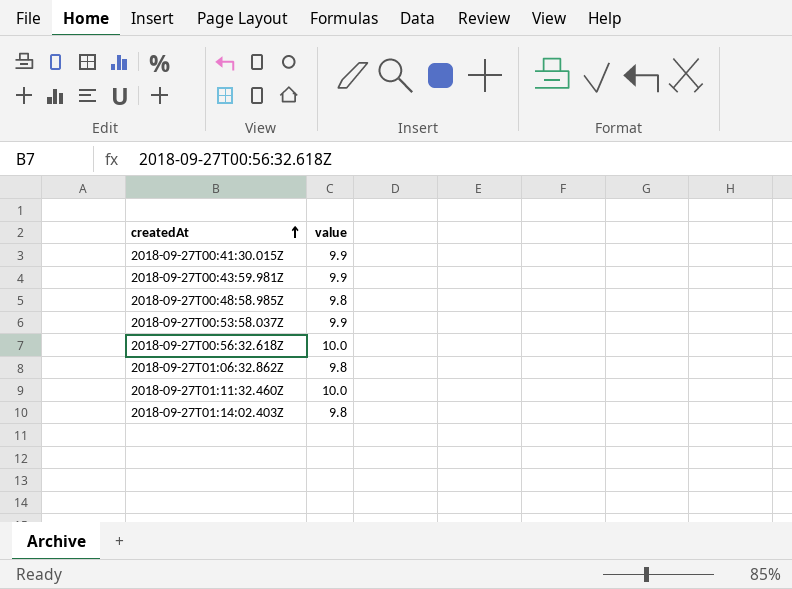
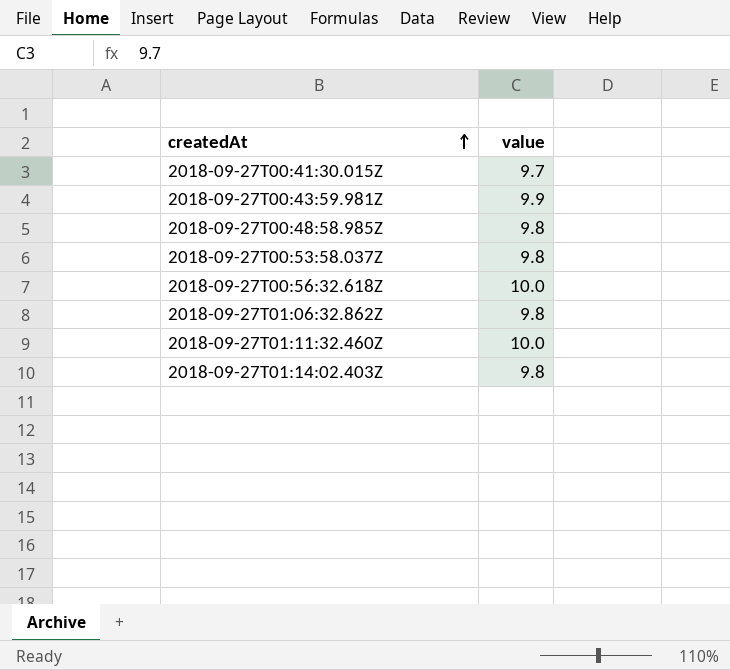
2018-09-27T00:41:30.015Z | value: 9.9 -> 9.7
2018-09-27T00:53:58.037Z | value: 9.9 -> 9.8

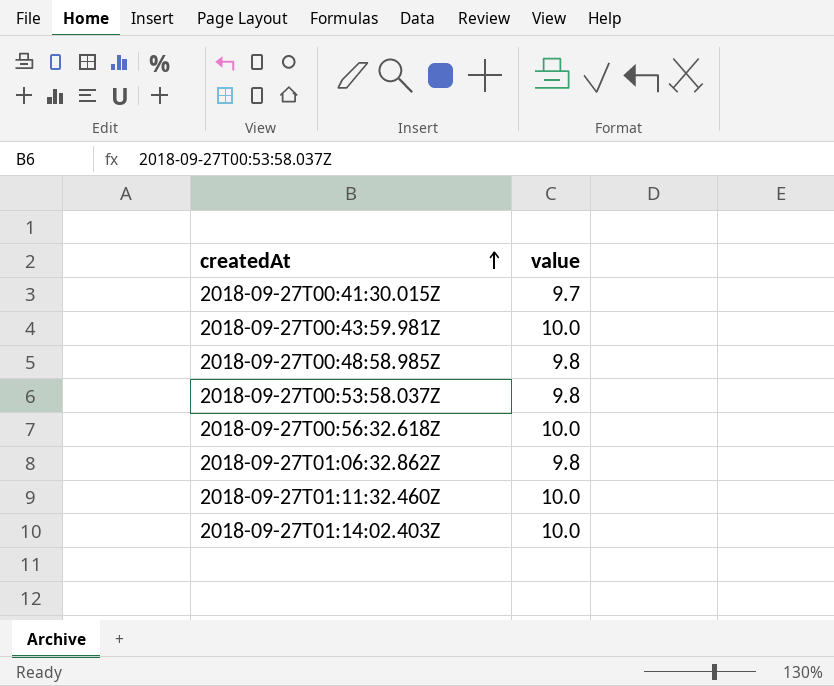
2018-09-27T00:43:59.981Z | value: 9.9 -> 10.0
2018-09-27T01:14:02.403Z | value: 9.8 -> 10.0

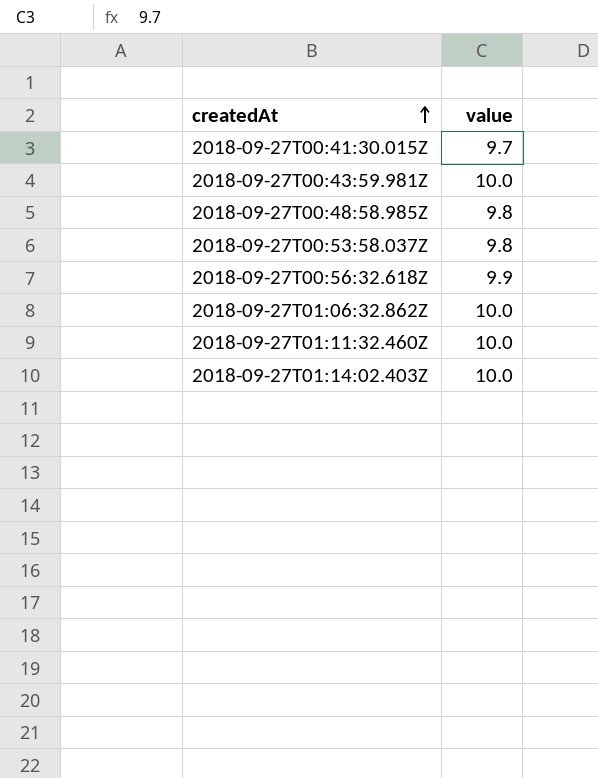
2018-09-27T00:56:32.618Z | value: 10.0 -> 9.9
2018-09-27T01:06:32.862Z | value: 9.8 -> 10.0

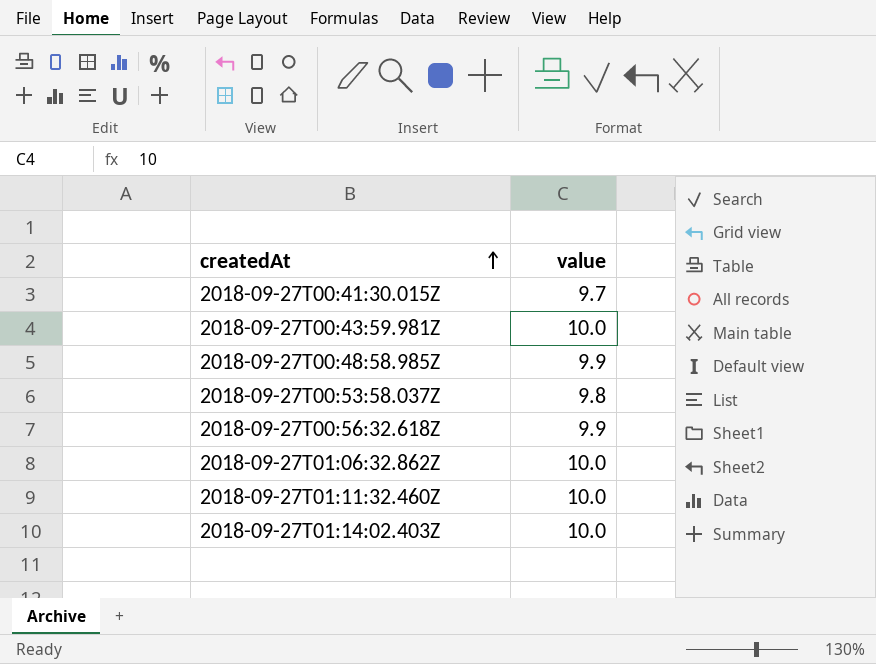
2018-09-27T00:48:58.985Z | value: 9.8 -> 9.9

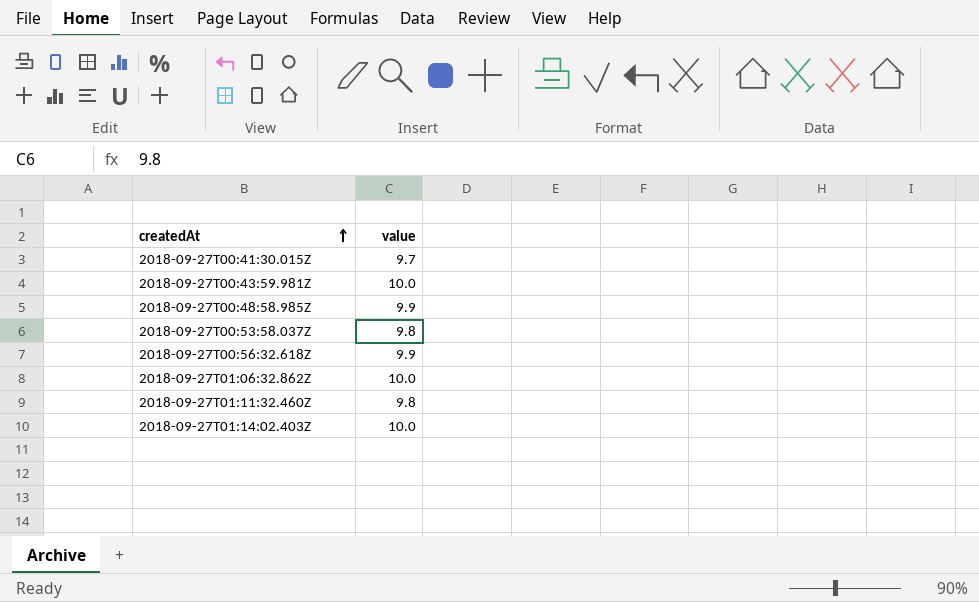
2018-09-27T01:11:32.460Z | value: 10.0 -> 9.8

